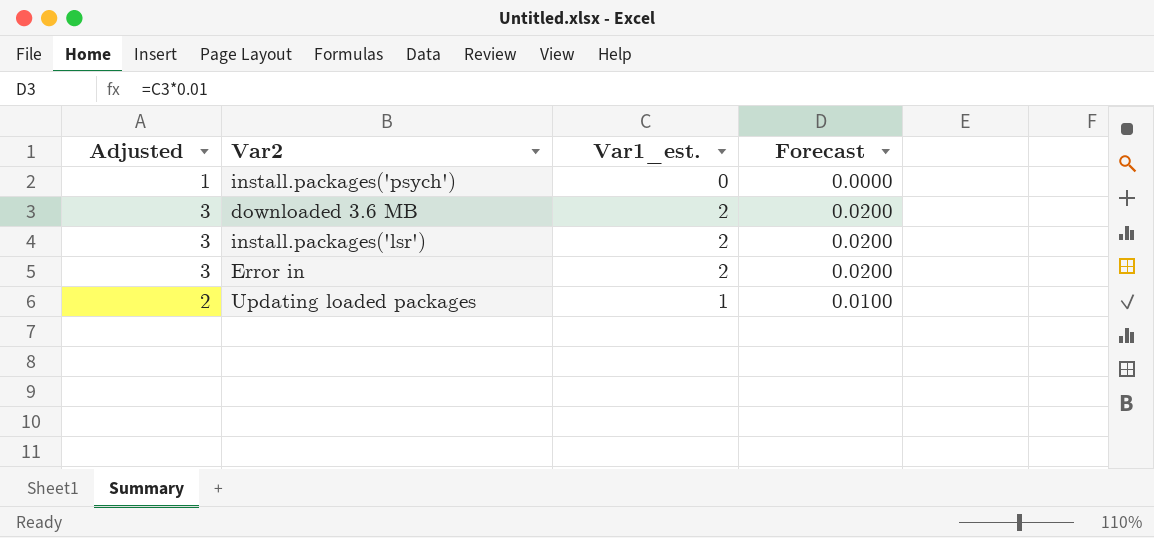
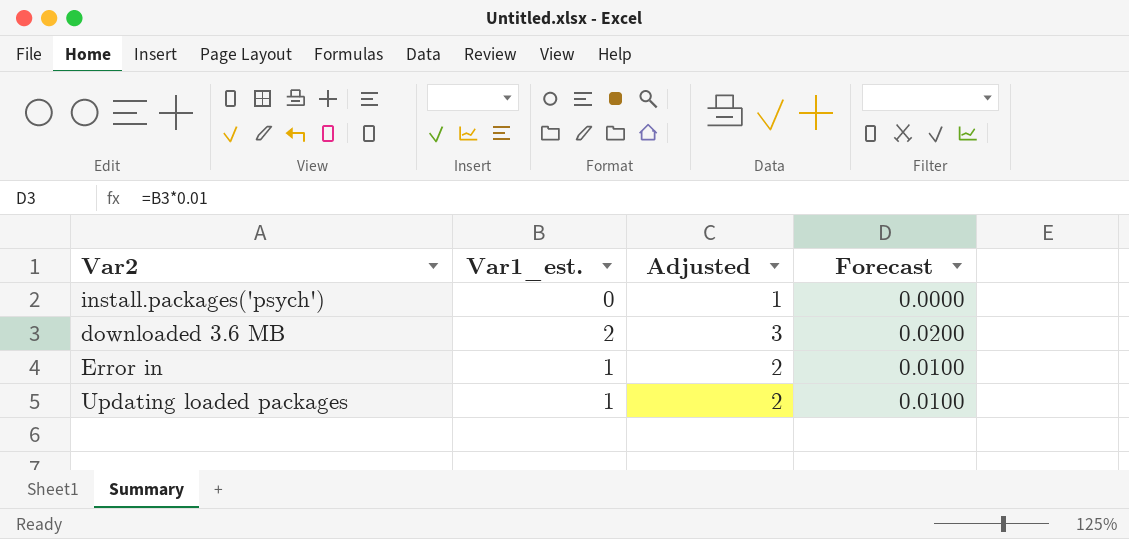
column Adjusted | position: 1 -> 3
row install.packages('lsr'): 3 | 2 | 0.0200 -> none
Error in | Var1_est.: 2 -> 1
Error in | Adjusted: 3 -> 2
Error in | Forecast: 0.0200 -> 0.0100

